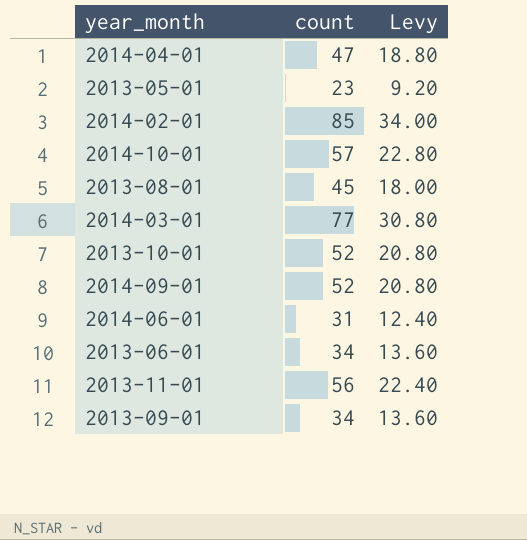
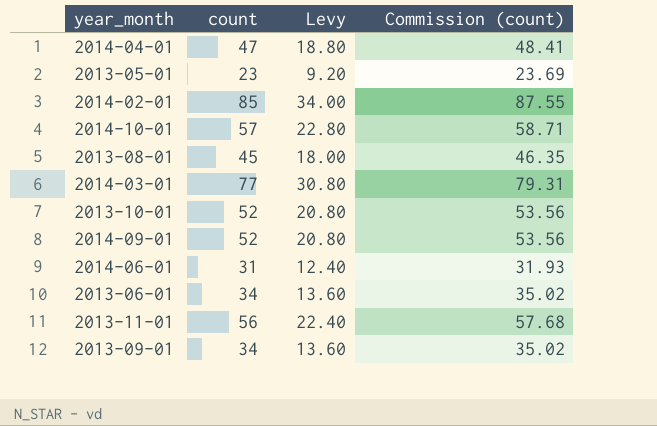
column Commission (count) | formula: none -> [count] * 1.03

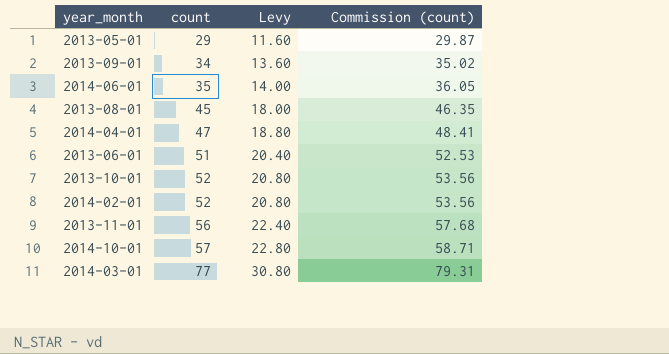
row order: none -> count ascending
row 2014-09-01: 52 | 20.80 | 53.56 -> none
2013-05-01 | count: 23 -> 29
2013-05-01 | Levy: 9.20 -> 11.60
2013-05-01 | Commission (count): 23.69 -> 29.87
2014-06-01 | count: 31 -> 35
2014-06-01 | Levy: 12.40 -> 14.00
2014-06-01 | Commission (count): 31.93 -> 36.05
2013-06-01 | count: 34 -> 51
2013-06-01 | Levy: 13.60 -> 20.40
2013-06-01 | Commission (count): 35.02 -> 52.53
2014-02-01 | count: 85 -> 52
2014-02-01 | Levy: 34.00 -> 20.80
2014-02-01 | Commission (count): 87.55 -> 53.56

